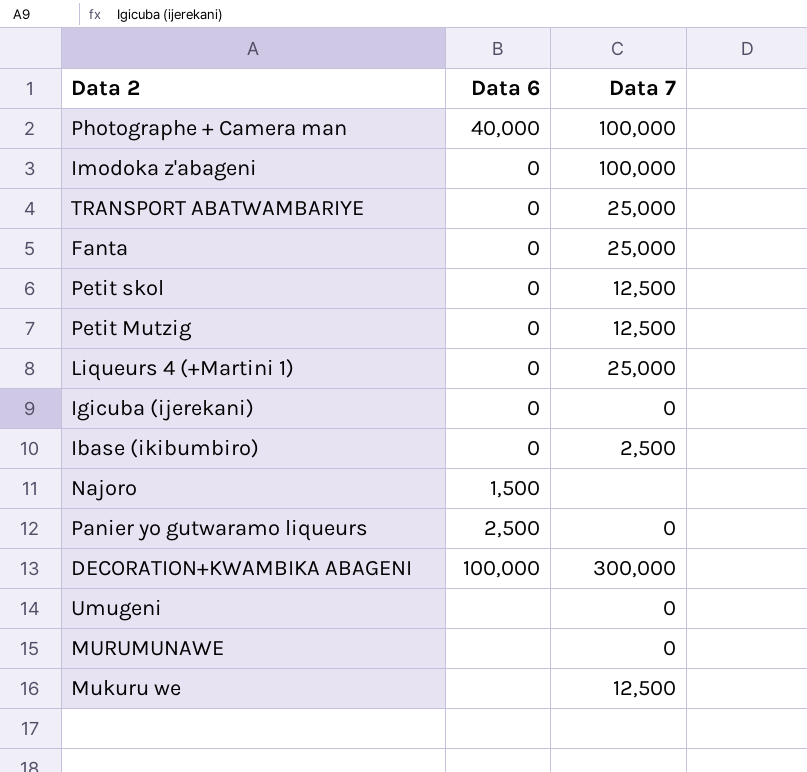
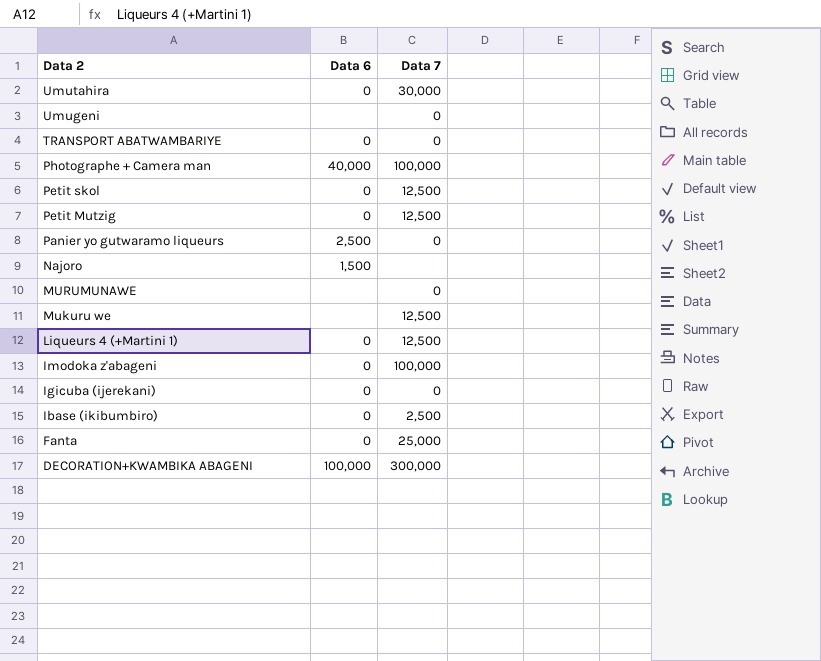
row order: none -> Data 2 descending
row Umutahira: none -> 0 | 30,000
TRANSPORT ABATWAMBARIYE | Data 7: 25,000 -> 0
Liqueurs 4 (+Martini 1) | Data 7: 25,000 -> 12,500

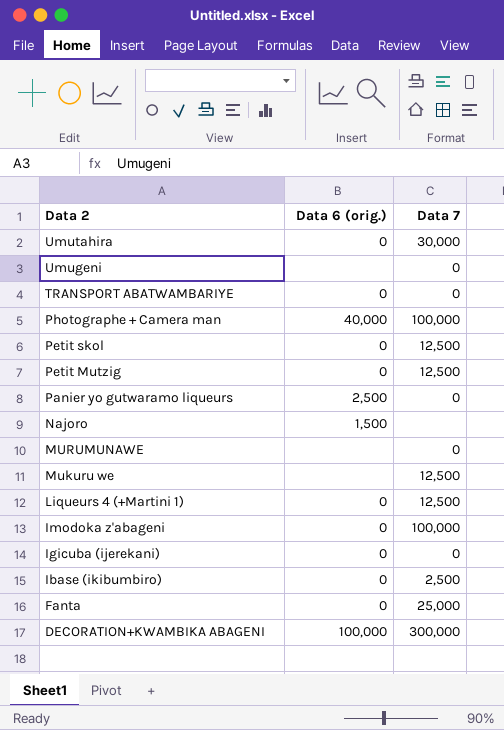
column name: Data 6 -> Data 6 (orig.)

